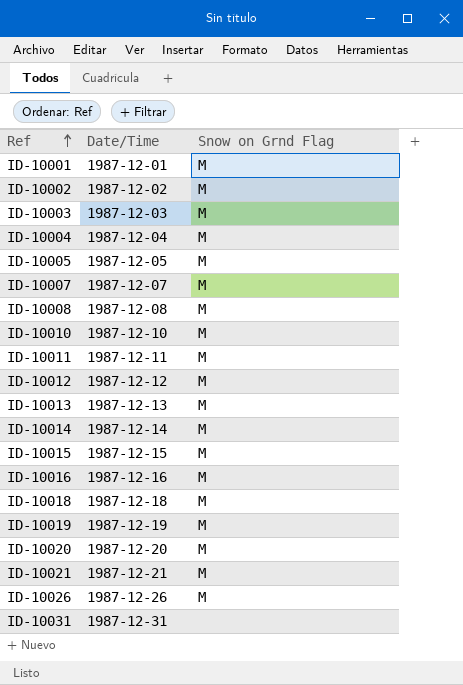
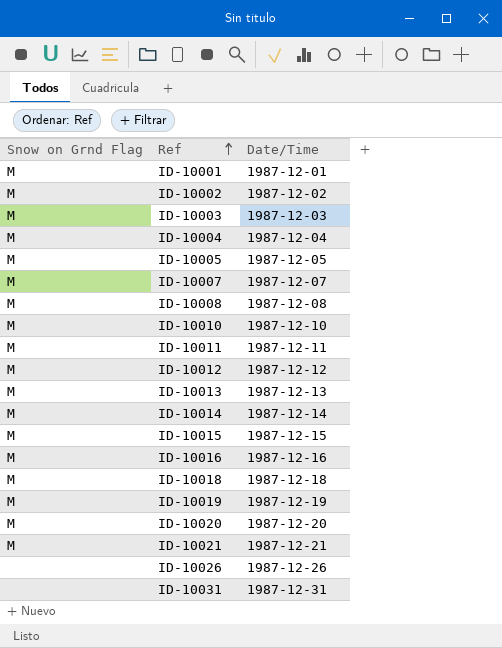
column Snow on Grnd Flag | position: 3 -> 1
ID-10026 | Snow on Grnd Flag: M -> none

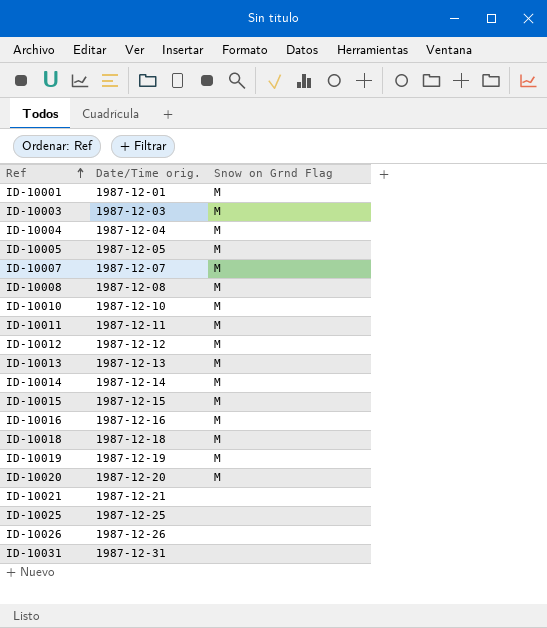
column name: Date/Time -> Date/Time orig.
column Snow on Grnd Flag | position: 1 -> 3
row ID-10002: M | 1987-12-02 -> none
ID-10021 | Snow on Grnd Flag: M -> none
row ID-10025: none -> 1987-12-25 | none

